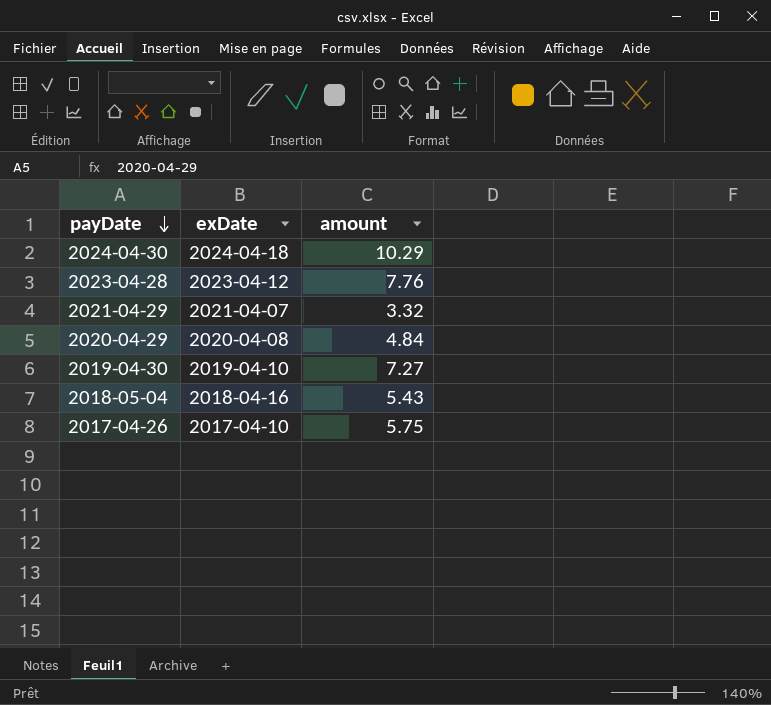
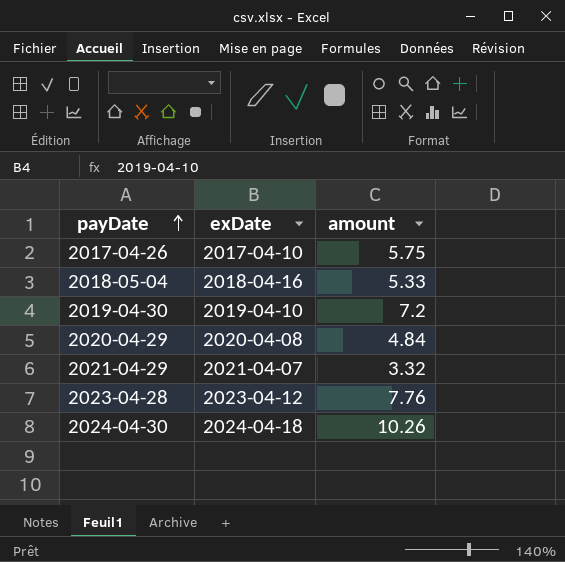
row order: payDate descending -> payDate ascending
2018-05-04 | amount: 5.43 -> 5.33
2019-04-30 | amount: 7.27 -> 7.2
2024-04-30 | amount: 10.29 -> 10.26

